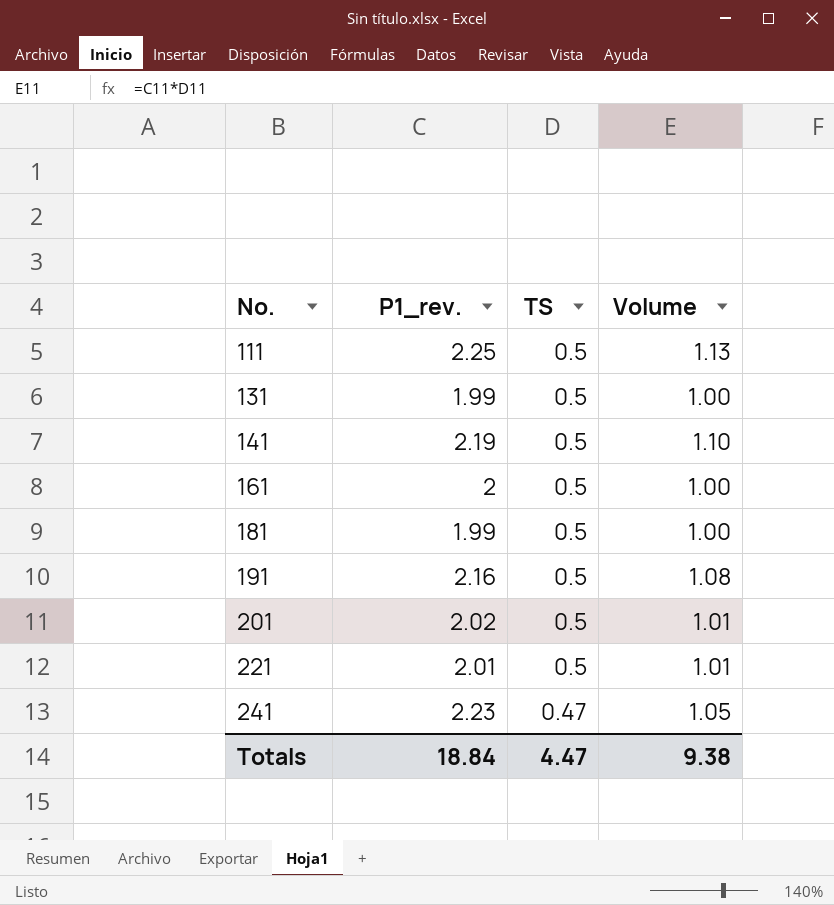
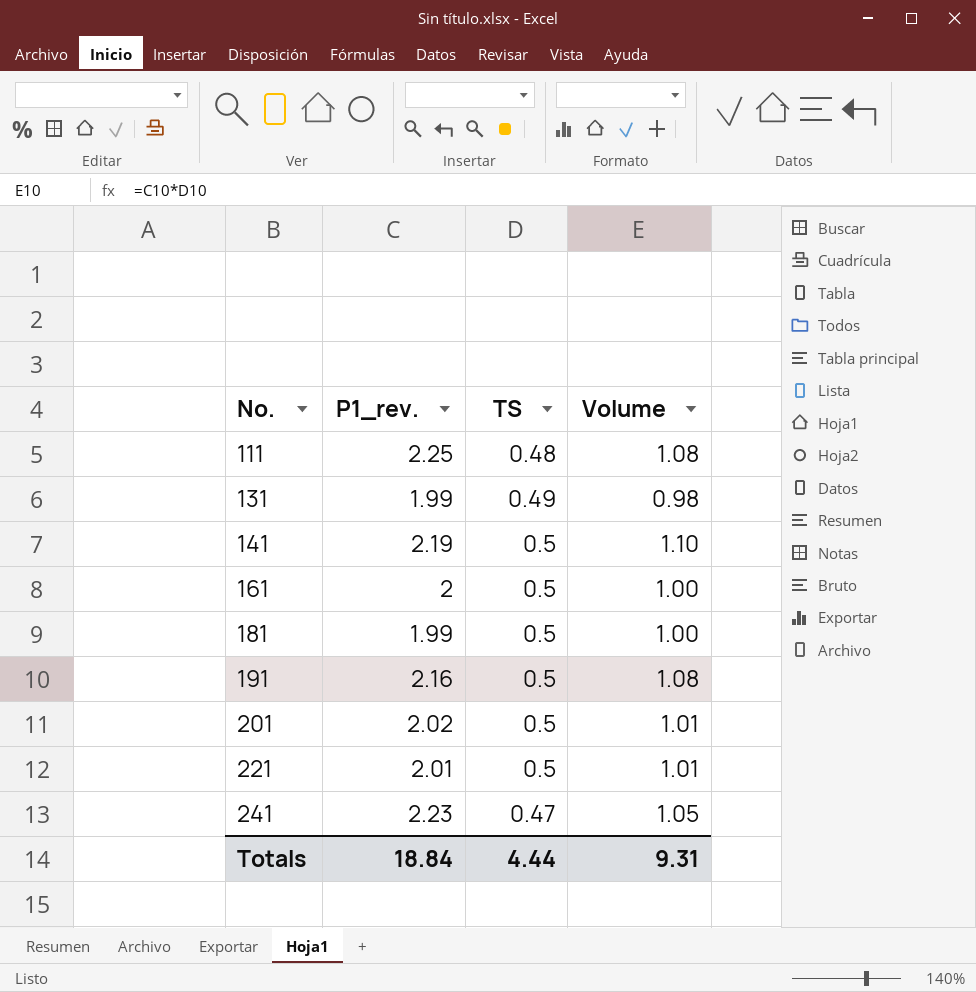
111 | TS: 0.5 -> 0.48
111 | Volume: 1.13 -> 1.08
131 | TS: 0.5 -> 0.49
131 | Volume: 1.00 -> 0.98
Totals | TS: 4.47 -> 4.44
Totals | Volume: 9.38 -> 9.31

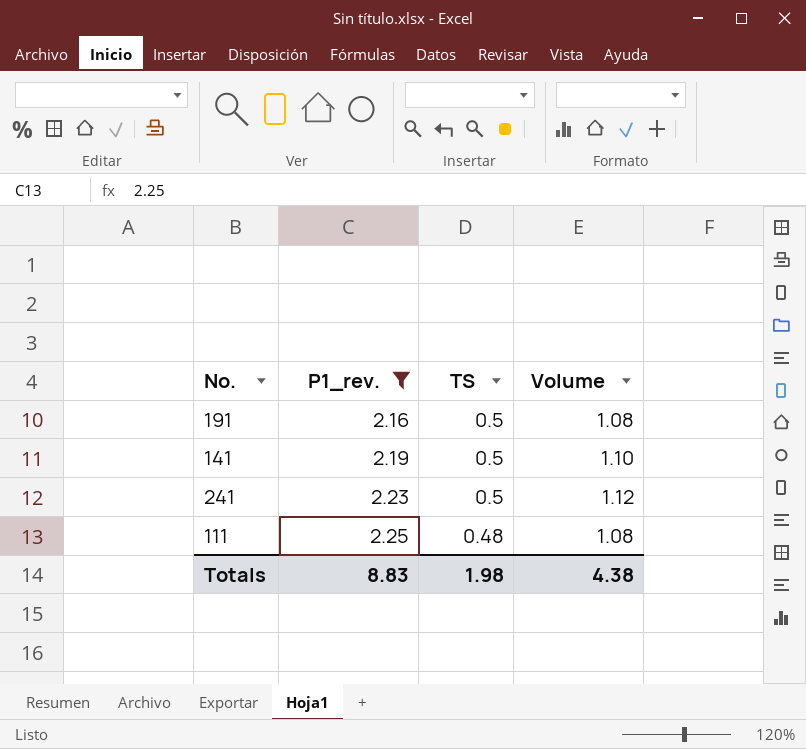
filter: none -> P1_rev. >= 2.16
row order: No. ascending -> P1_rev. ascending
241 | TS: 0.47 -> 0.5
241 | Volume: 1.05 -> 1.12
Totals | P1_rev.: 18.84 -> 8.83
Totals | TS: 4.44 -> 1.98
Totals | Volume: 9.31 -> 4.38

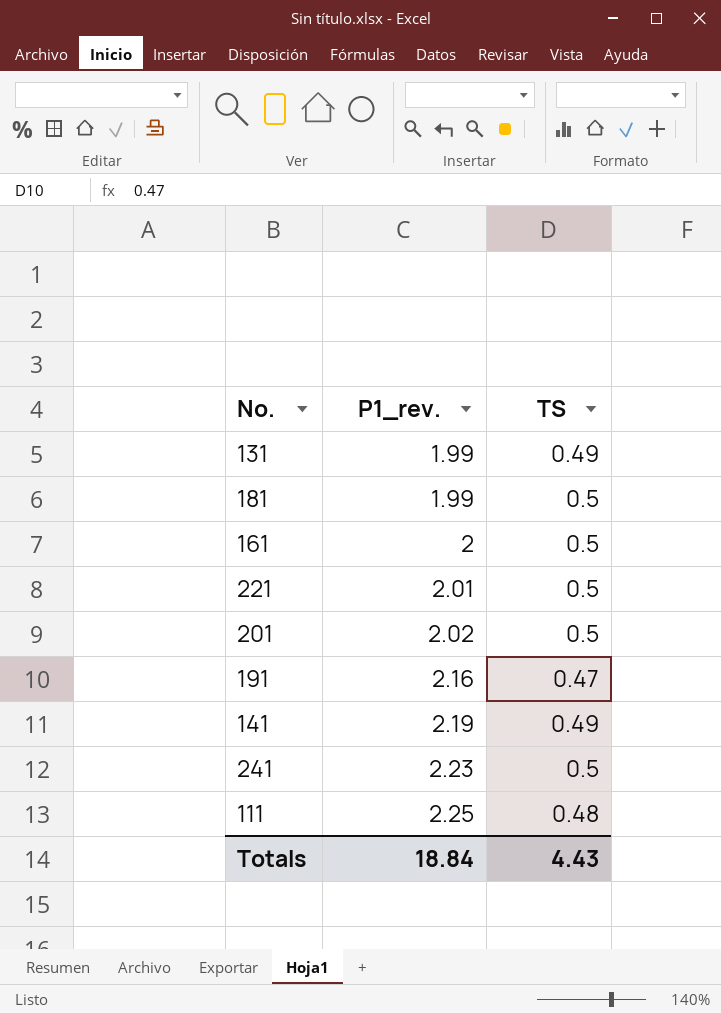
filter: P1_rev. >= 2.16 -> none
column Volume | formula: [P1_rev.] * [TS] -> none
191 | TS: 0.5 -> 0.47
141 | TS: 0.5 -> 0.49
Totals | P1_rev.: 8.83 -> 18.84
Totals | TS: 1.98 -> 4.43

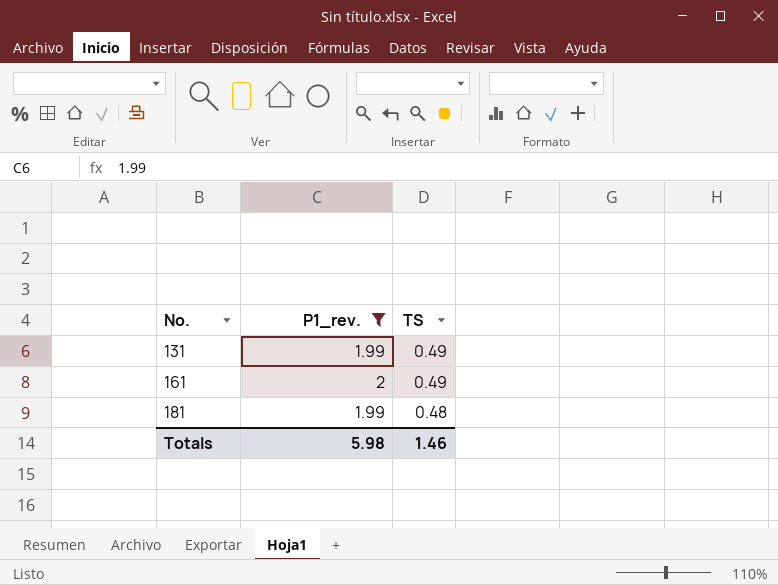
filter: none -> P1_rev. <= 2
row order: P1_rev. ascending -> No. ascending
161 | TS: 0.5 -> 0.49
181 | TS: 0.5 -> 0.48
Totals | P1_rev.: 18.84 -> 5.98
Totals | TS: 4.43 -> 1.46

